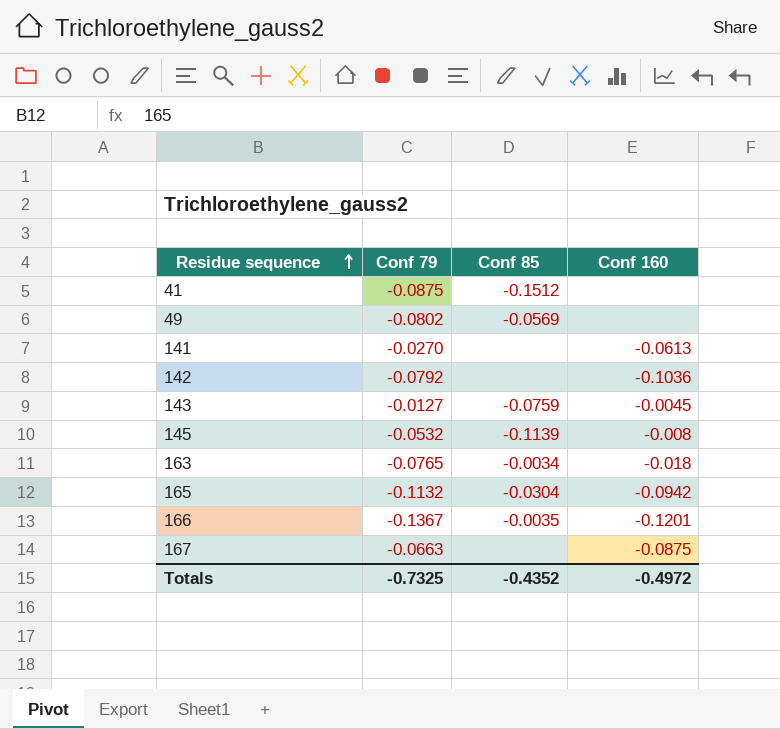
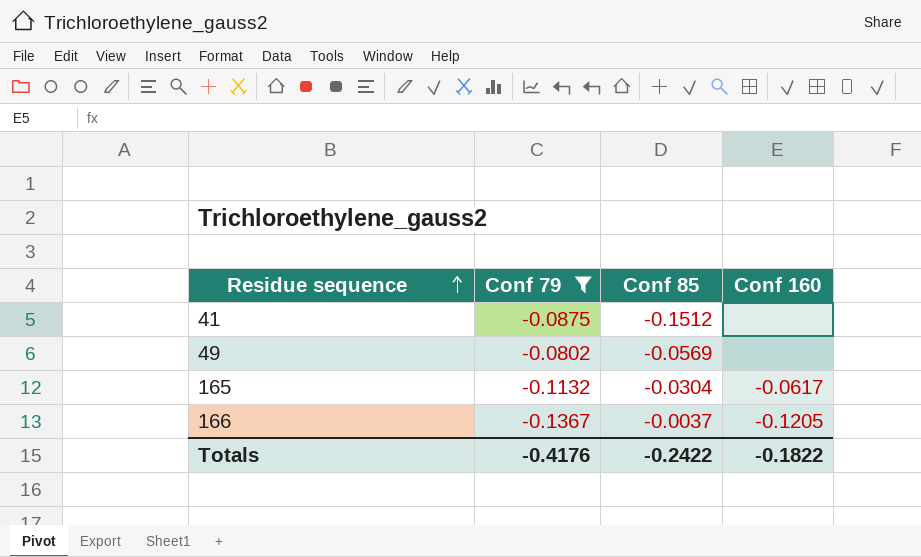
filter: none -> Conf 79 <= -0.0802
165 | Conf 160: -0.0942 -> -0.0617
166 | Conf 85: -0.0035 -> -0.0037
166 | Conf 160: -0.1201 -> -0.1205
Totals | Conf 79: -0.7325 -> -0.4176
Totals | Conf 85: -0.4352 -> -0.2422
Totals | Conf 160: -0.4972 -> -0.1822

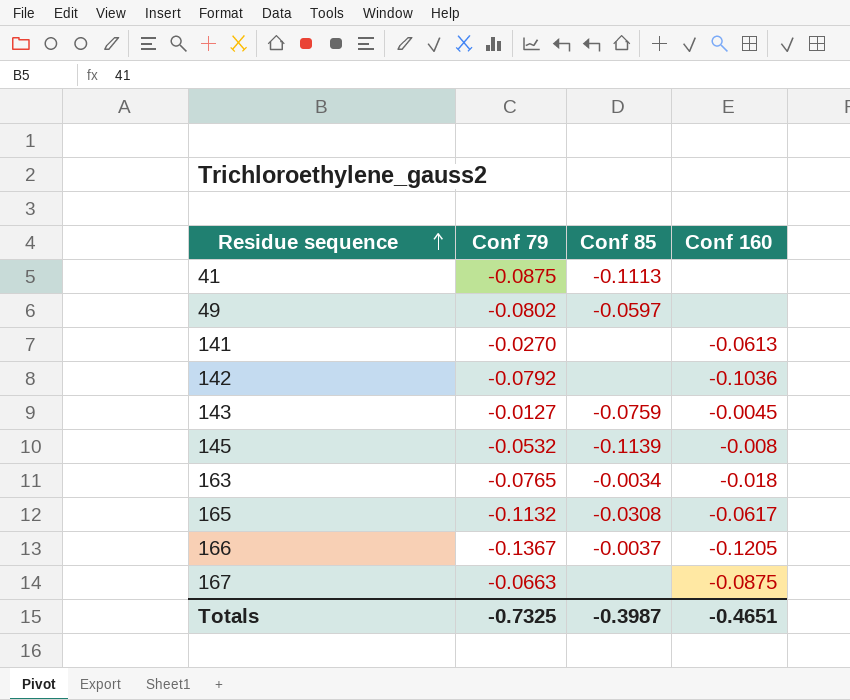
filter: Conf 79 <= -0.0802 -> none
41 | Conf 85: -0.1512 -> -0.1113
49 | Conf 85: -0.0569 -> -0.0597
165 | Conf 85: -0.0304 -> -0.0308
Totals | Conf 79: -0.4176 -> -0.7325
Totals | Conf 85: -0.2422 -> -0.3987
Totals | Conf 160: -0.1822 -> -0.4651

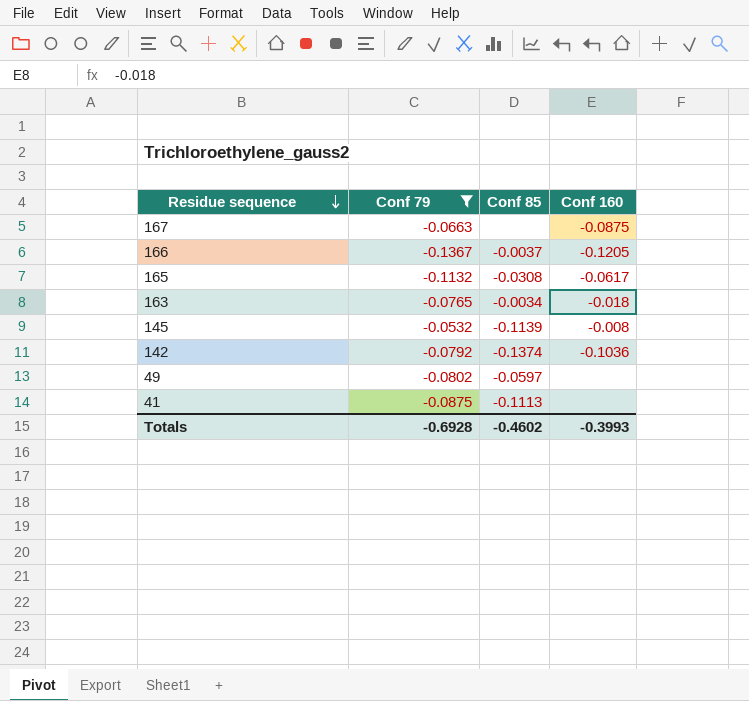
filter: none -> Conf 79 <= -0.0532
row order: Residue sequence ascending -> Residue sequence descending
142 | Conf 85: none -> -0.1374
Totals | Conf 79: -0.7325 -> -0.6928
Totals | Conf 85: -0.3987 -> -0.4602
Totals | Conf 160: -0.4651 -> -0.3993

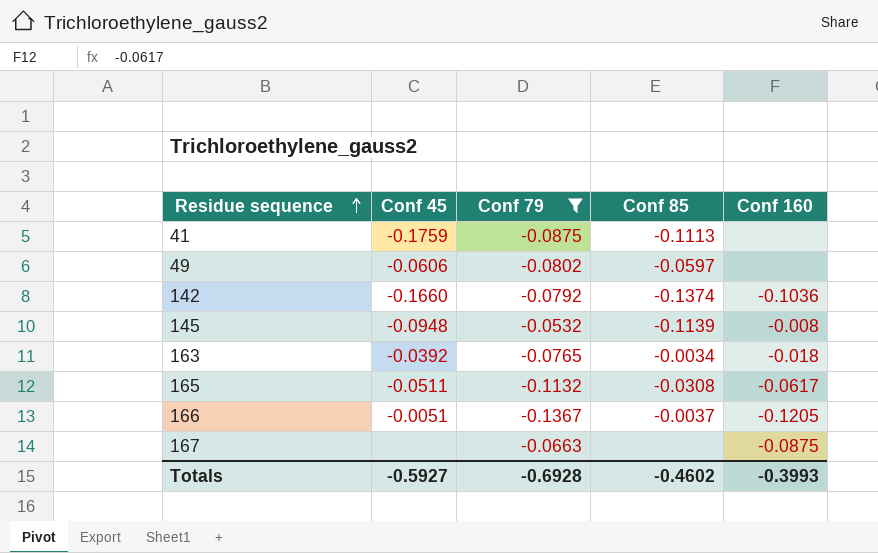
row order: Residue sequence descending -> Residue sequence ascending
column Conf 45 | position: none -> 2

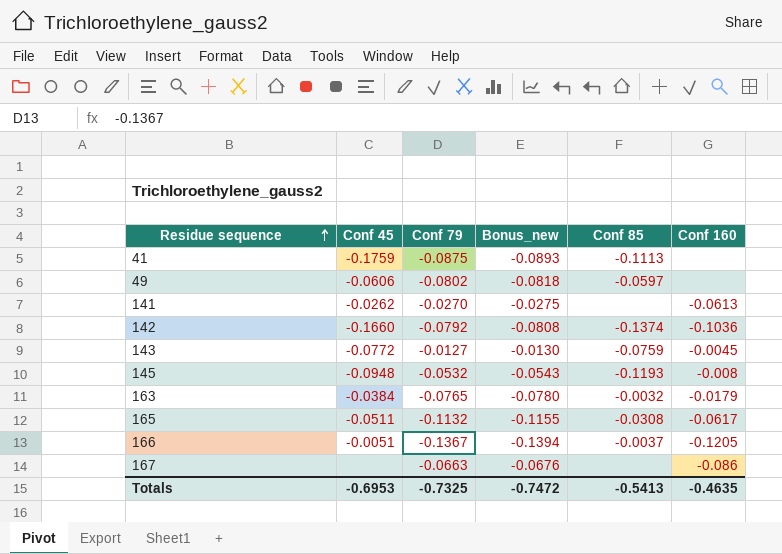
filter: Conf 79 <= -0.0532 -> none
column Bonus_new | formula: none -> [Conf 79] * 1.02
145 | Conf 85: -0.1139 -> -0.1193
163 | Conf 45: -0.0392 -> -0.0384
163 | Conf 85: -0.0034 -> -0.0032
163 | Conf 160: -0.018 -> -0.0179
167 | Conf 160: -0.0875 -> -0.086
Totals | Conf 45: -0.5927 -> -0.6953
Totals | Conf 79: -0.6928 -> -0.7325
Totals | Conf 85: -0.4602 -> -0.5413
Totals | Conf 160: -0.3993 -> -0.4635

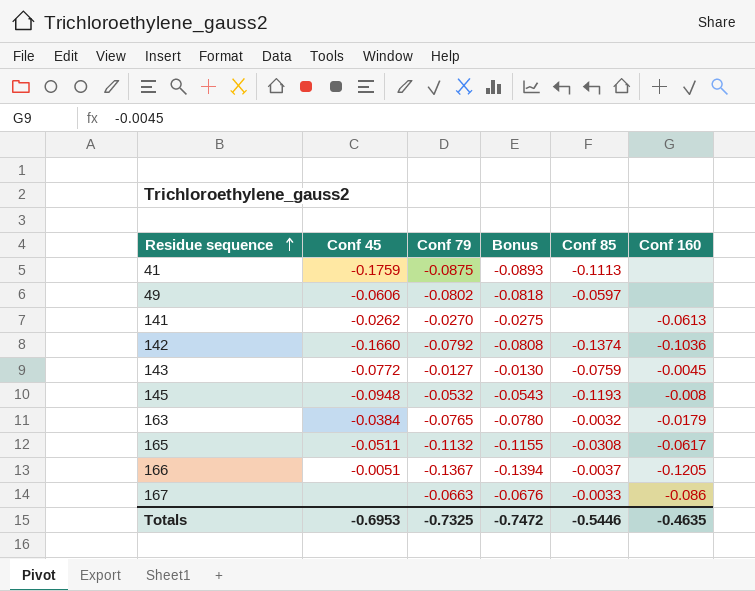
column name: Bonus_new -> Bonus
167 | Conf 85: none -> -0.0033
Totals | Conf 85: -0.5413 -> -0.5446

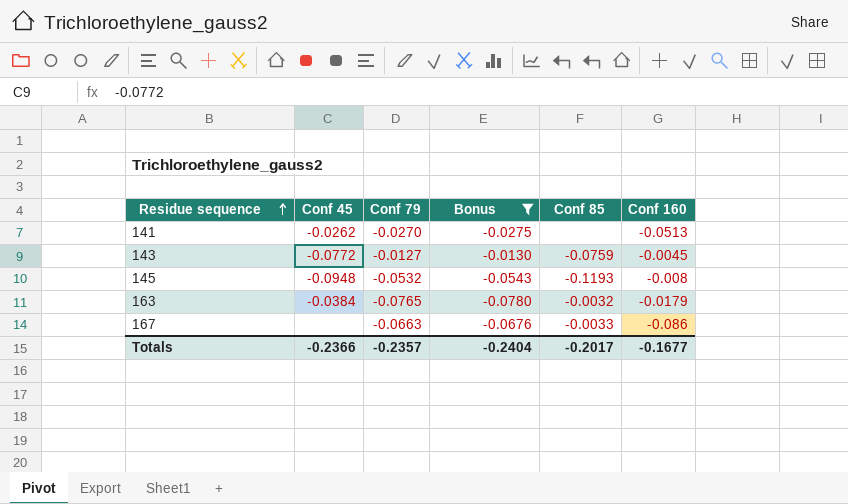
filter: none -> Bonus >= -0.0780
141 | Conf 160: -0.0613 -> -0.0513
Totals | Conf 45: -0.6953 -> -0.2366
Totals | Conf 79: -0.7325 -> -0.2357
Totals | Bonus: -0.7472 -> -0.2404
Totals | Conf 85: -0.5446 -> -0.2017
Totals | Conf 160: -0.4635 -> -0.1677

